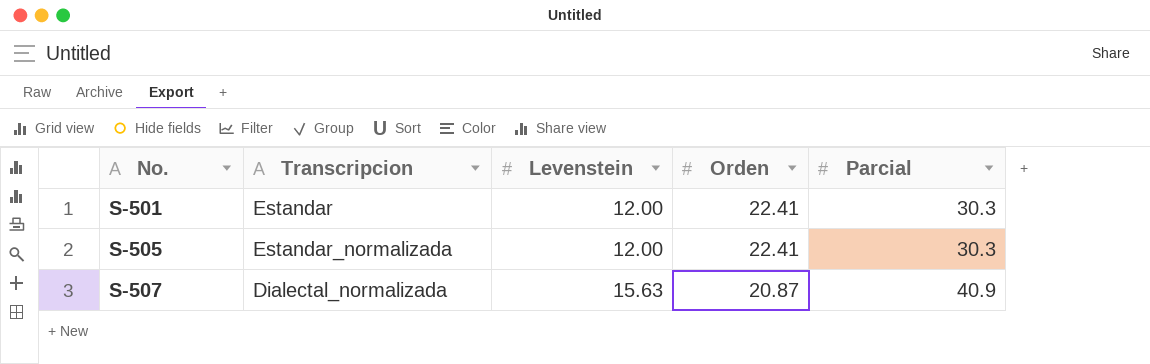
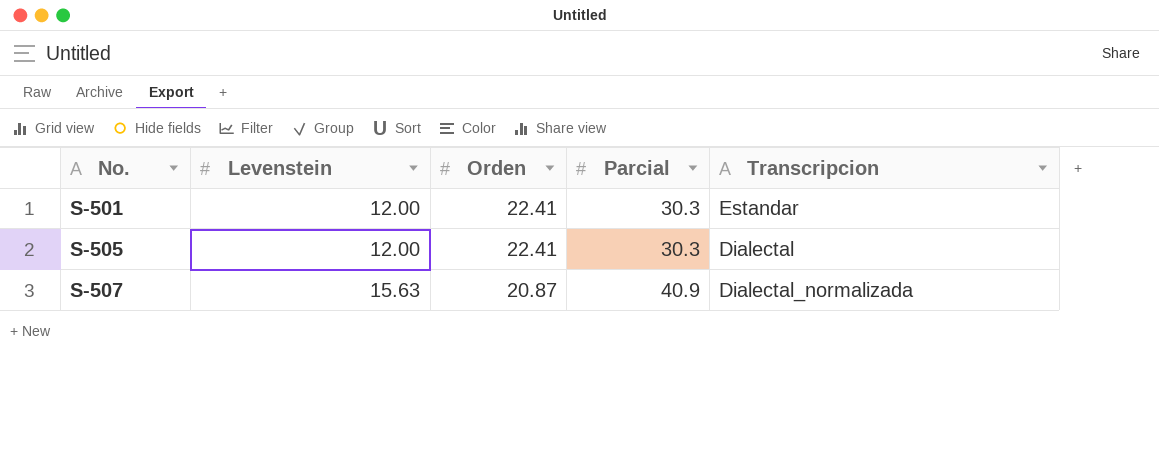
column Transcripcion | position: 2 -> 5
S-505 | Transcripcion: Estandar_normalizada -> Dialectal

